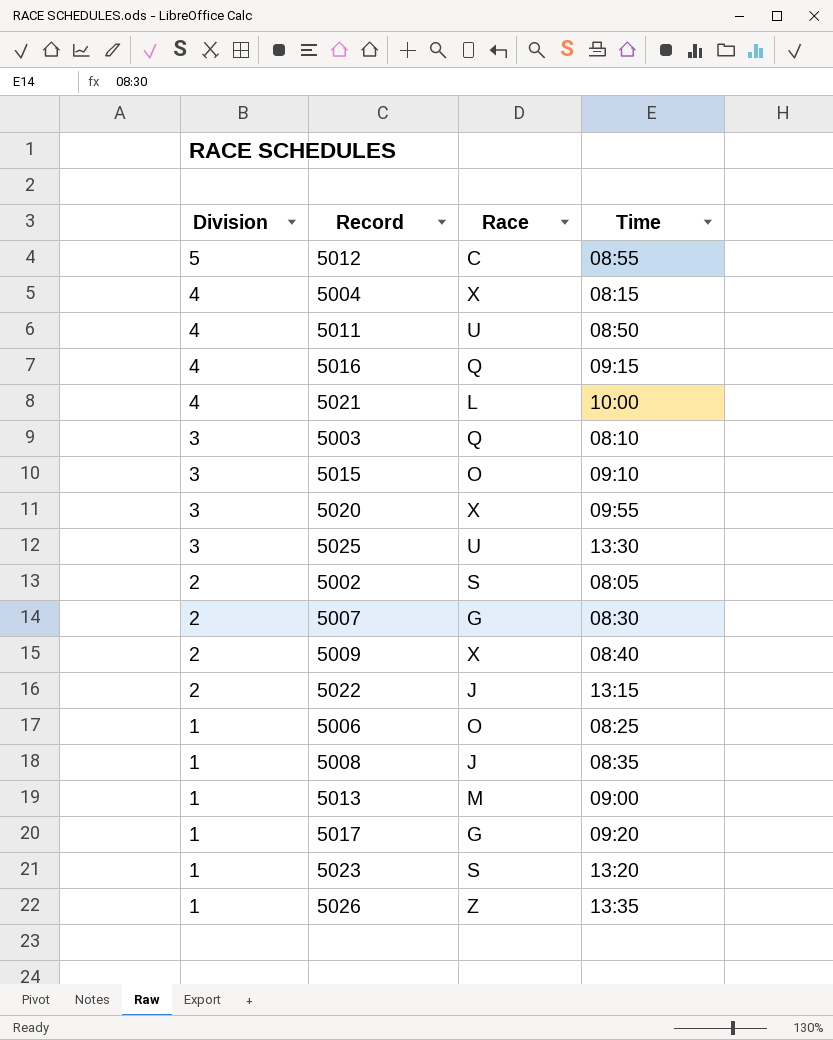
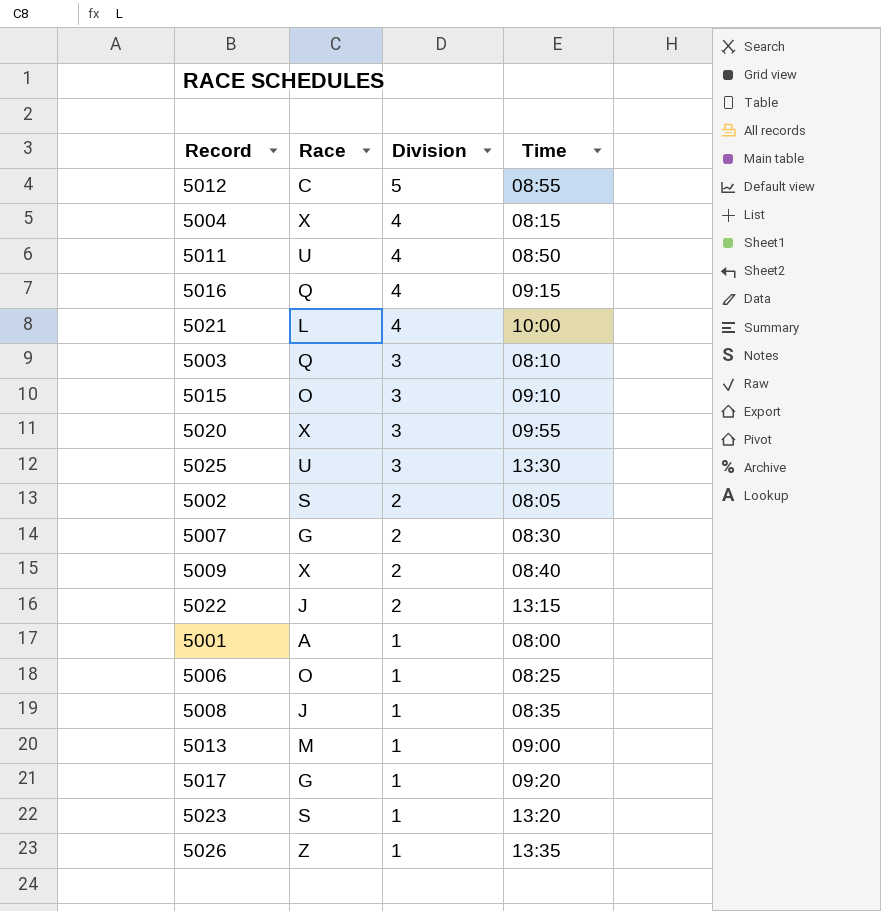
column Division | position: 1 -> 3
row 5001: none -> A | 1 | 08:00

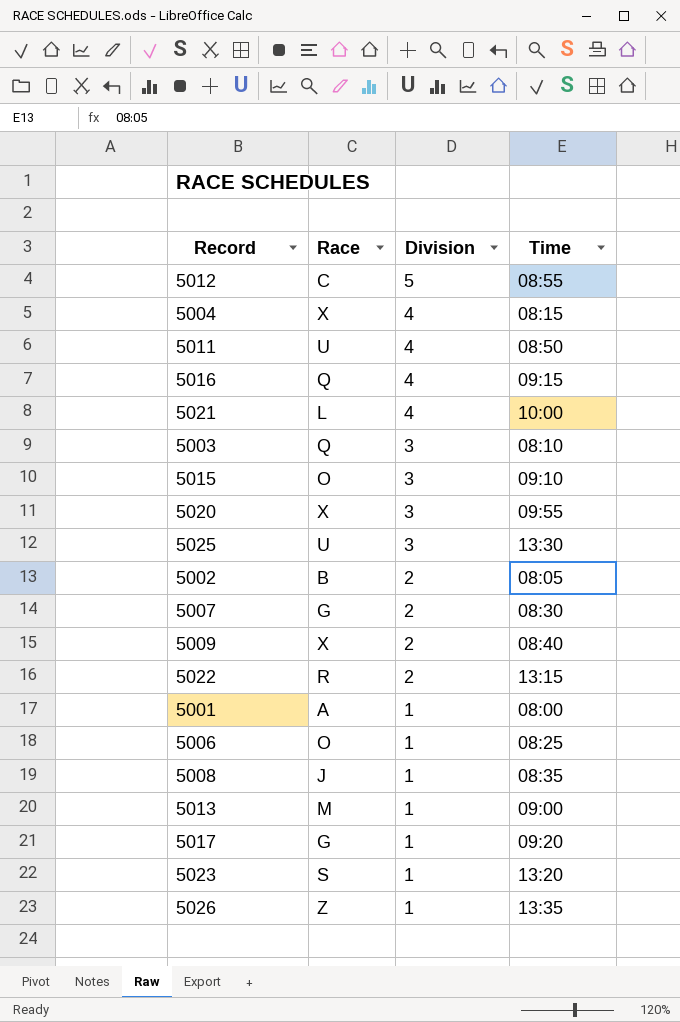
5002 | Race: S -> B
5022 | Race: J -> R

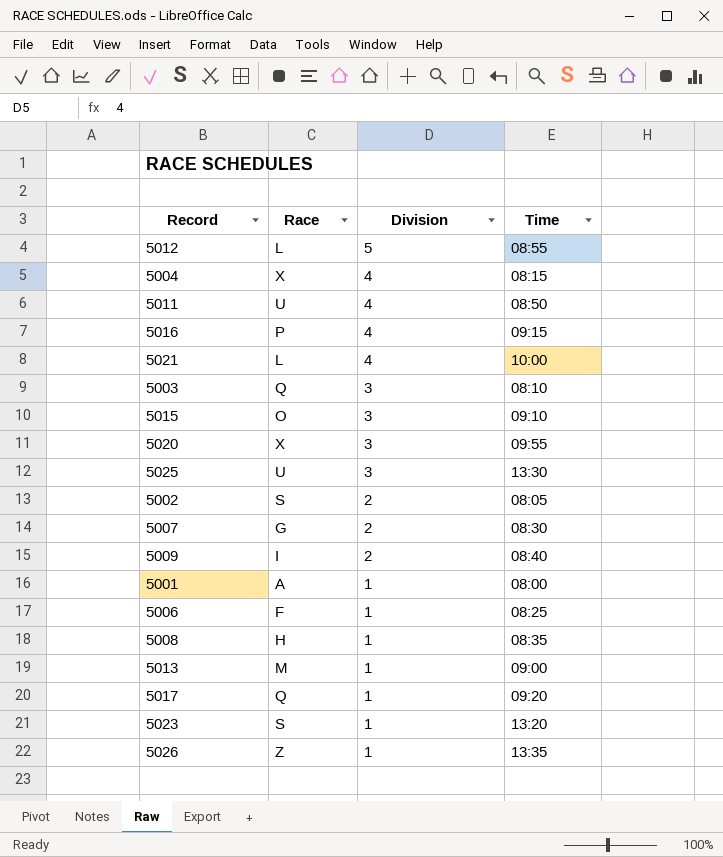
row 5022: R | 2 | 13:15 -> none
5012 | Race: C -> L
5016 | Race: Q -> P
5002 | Race: B -> S
5009 | Race: X -> I
5006 | Race: O -> F
5008 | Race: J -> H
5017 | Race: G -> Q

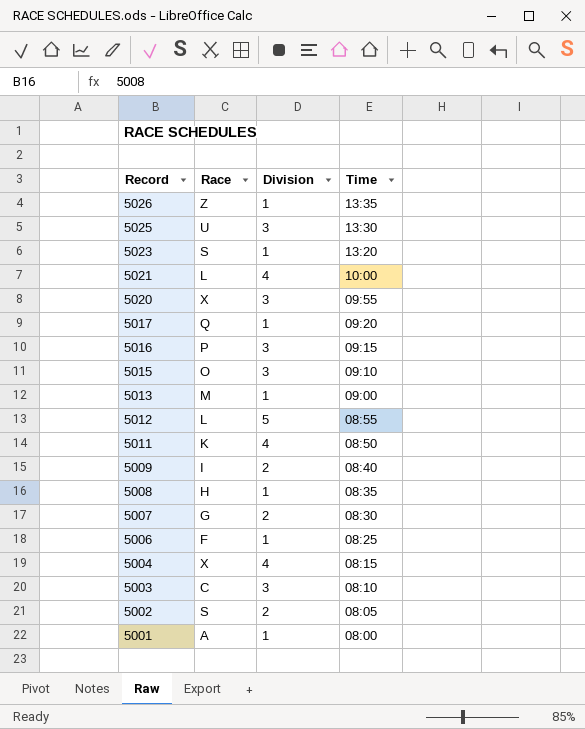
row order: Division descending -> Record descending
5016 | Division: 4 -> 3
5011 | Race: U -> K
5003 | Race: Q -> C

